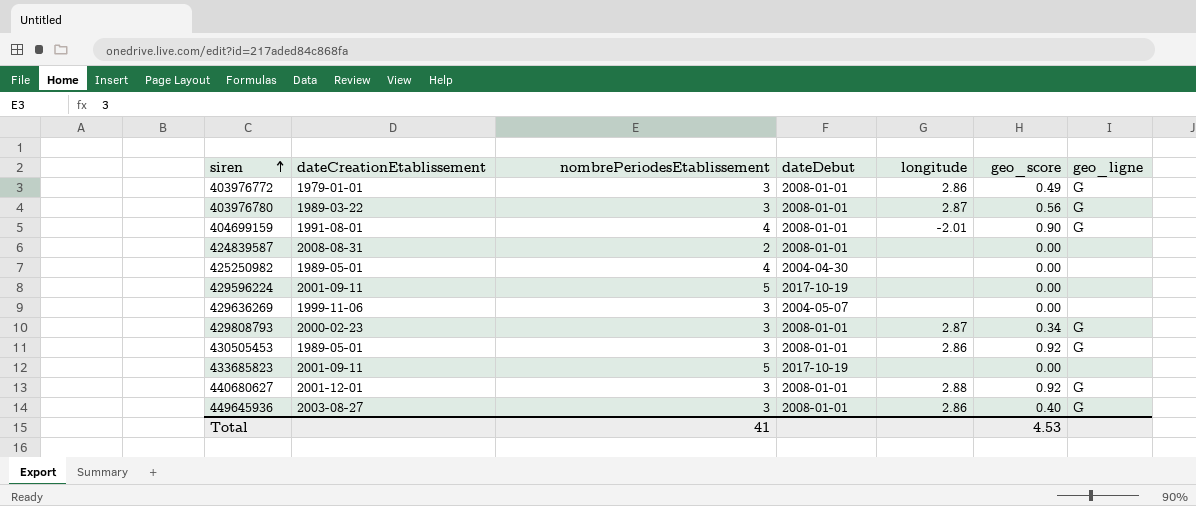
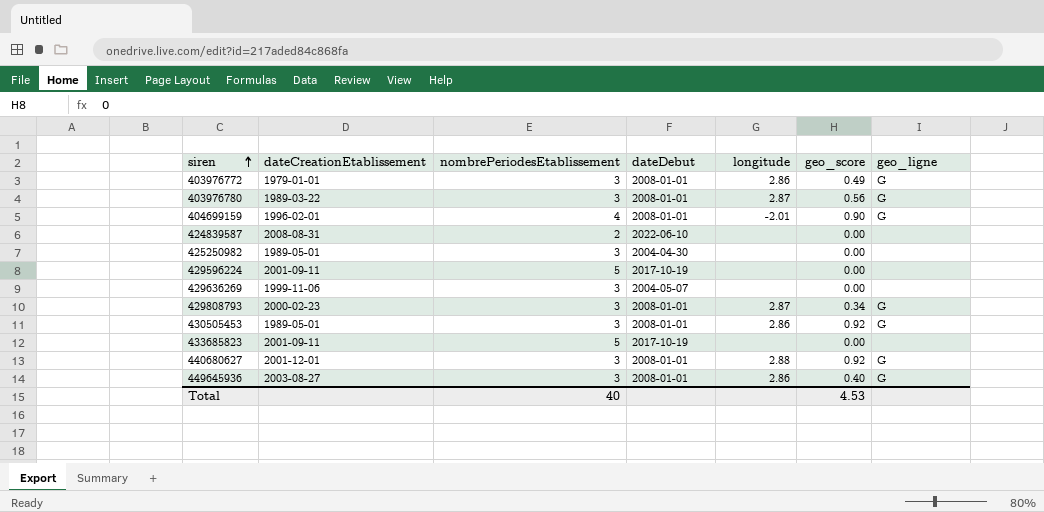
404699159 | dateCreationEtablissement: 1991-08-01 -> 1996-02-01
424839587 | dateDebut: 2008-01-01 -> 2022-06-10
425250982 | nombrePeriodesEtablissement: 4 -> 3
Total | nombrePeriodesEtablissement: 41 -> 40

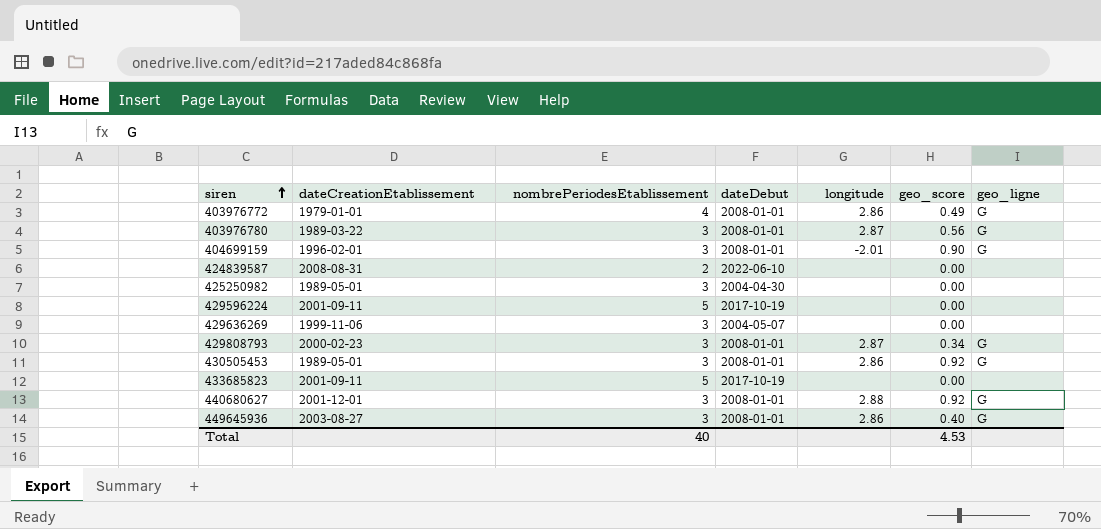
403976772 | nombrePeriodesEtablissement: 3 -> 4
404699159 | nombrePeriodesEtablissement: 4 -> 3

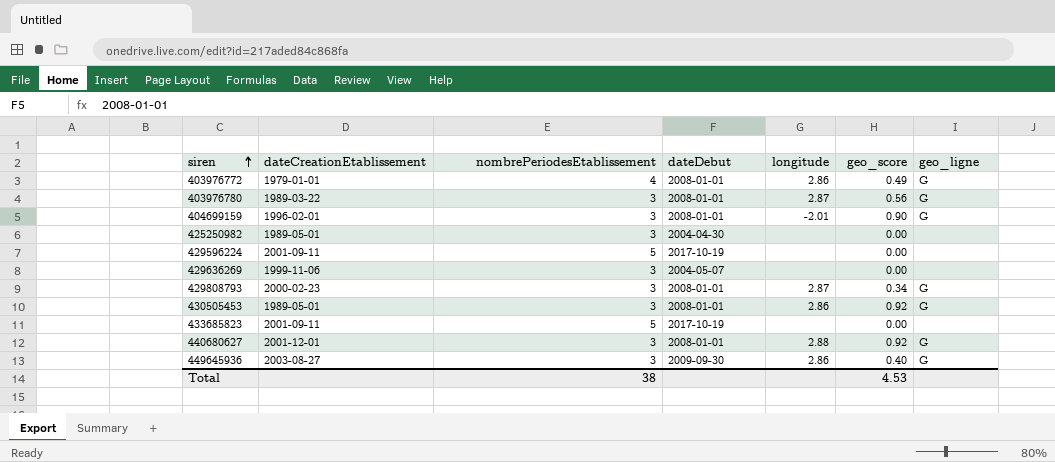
row 424839587: 2008-08-31 | 2 | 2022-06-10 | none | 0.00 | none -> none
449645936 | dateDebut: 2008-01-01 -> 2009-09-30
Total | nombrePeriodesEtablissement: 40 -> 38

